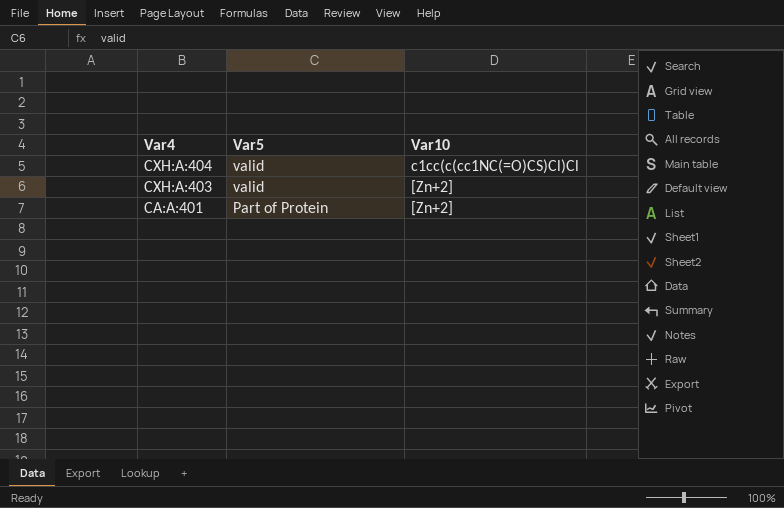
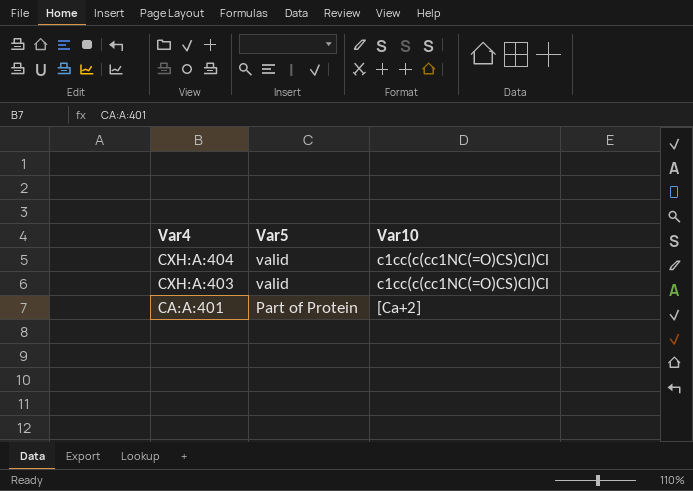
CXH:A:403 | Var10: [Zn+2] -> c1cc(c(cc1NC(=O)CS)Cl)Cl
CA:A:401 | Var10: [Zn+2] -> [Ca+2]

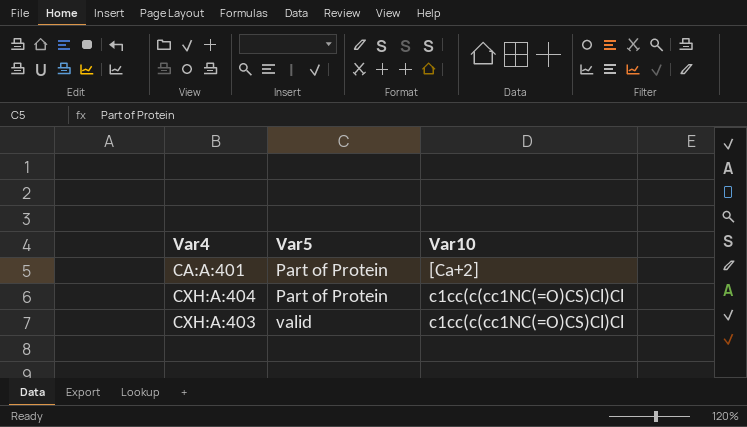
row order: Var4 descending -> Var5 ascending
CXH:A:404 | Var5: valid -> Part of Protein

